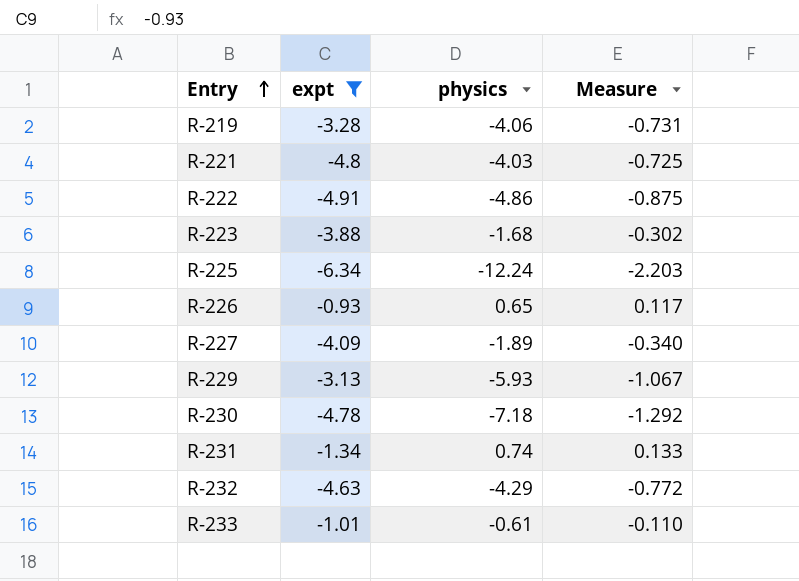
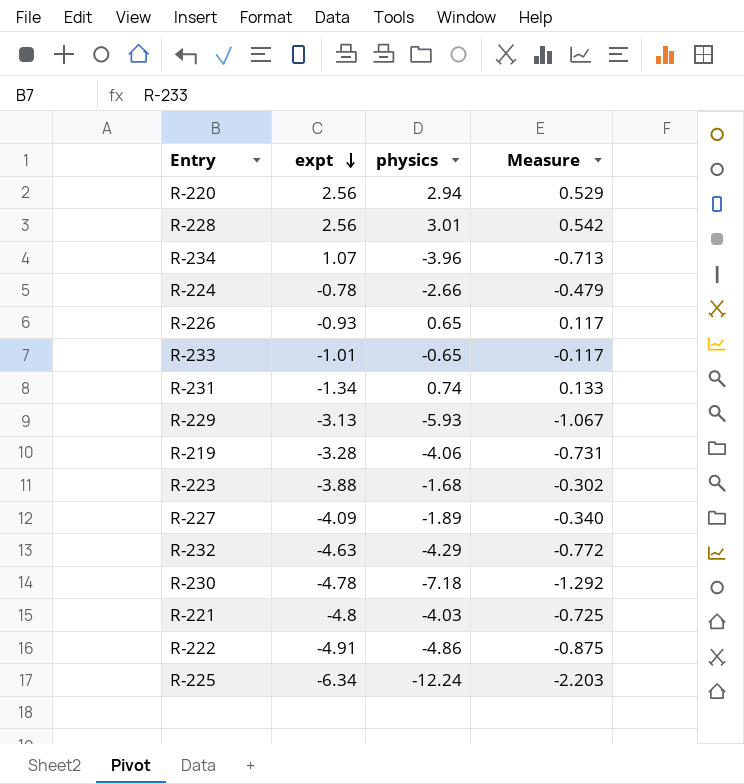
filter: expt <= -0.93 -> none
row order: Entry ascending -> expt descending
R-233 | physics: -0.61 -> -0.65
R-233 | Measure: -0.110 -> -0.117

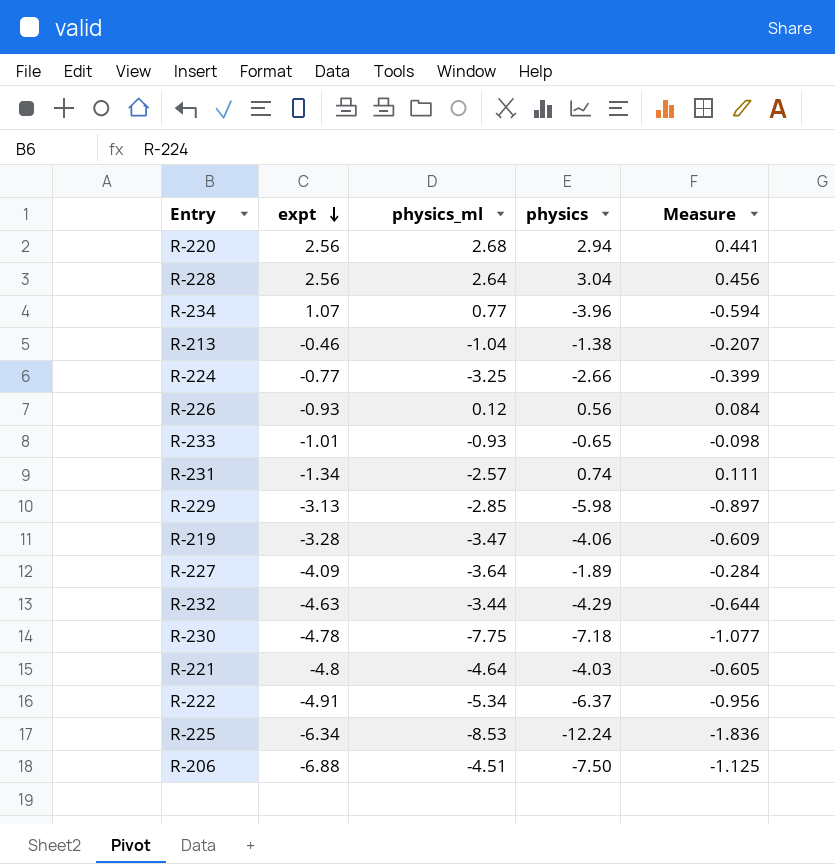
column physics_ml | position: none -> 3
column Measure | formula: [physics] * 0.18 -> [physics] * 0.15
row R-223: -3.88 | -1.68 | -0.302 -> none
R-228 | physics: 3.01 -> 3.04
row R-213: none -> -0.46 | -1.04 | -1.38 | -0.207
R-224 | expt: -0.78 -> -0.77
R-226 | physics: 0.65 -> 0.56
R-229 | physics: -5.93 -> -5.98
R-222 | physics: -4.86 -> -6.37
row R-206: none -> -6.88 | -4.51 | -7.50 | -1.125

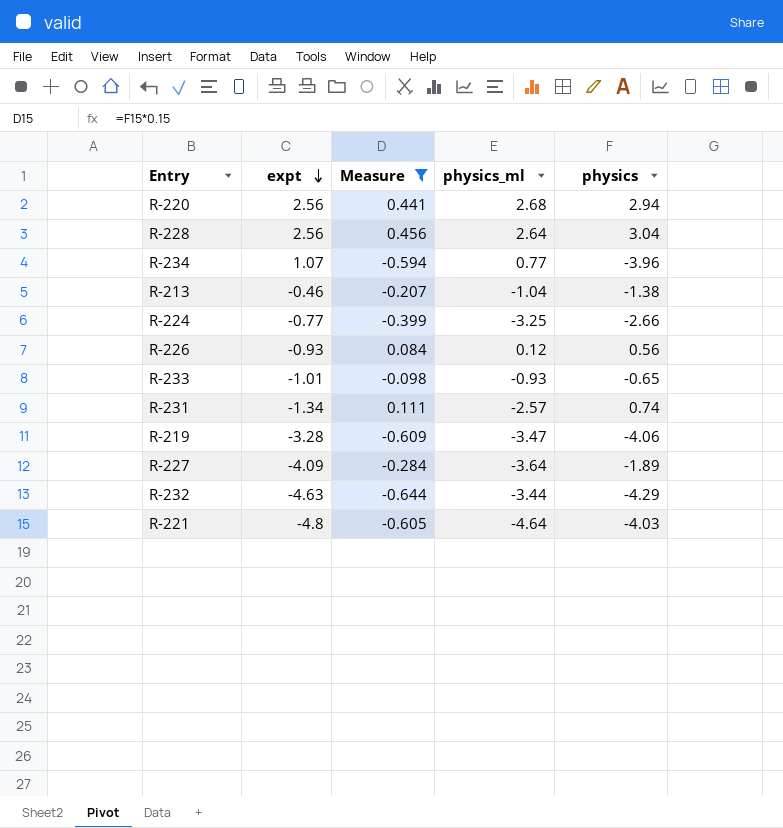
filter: none -> Measure >= -0.644
column Measure | position: 5 -> 3

